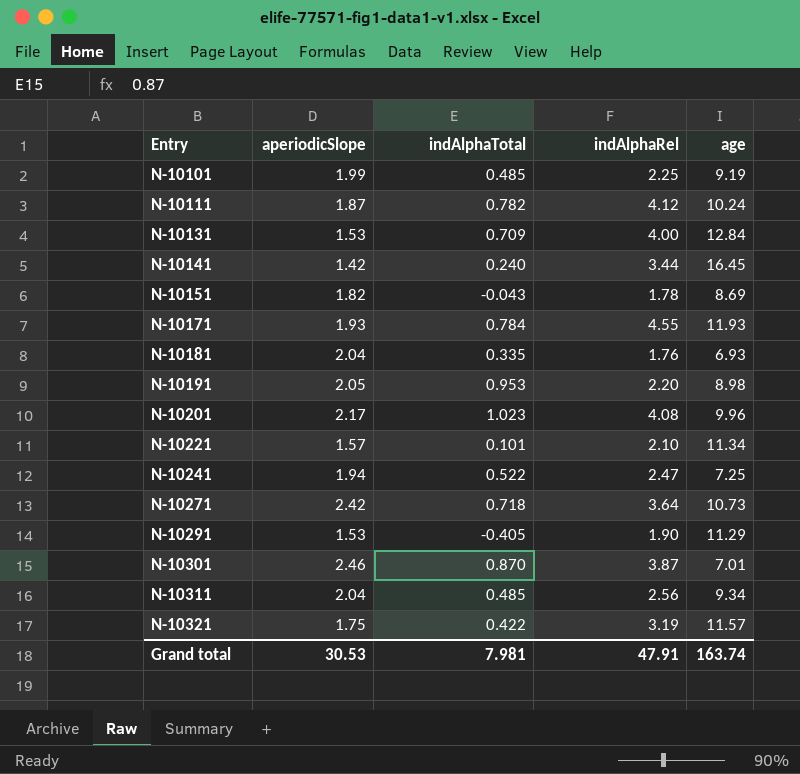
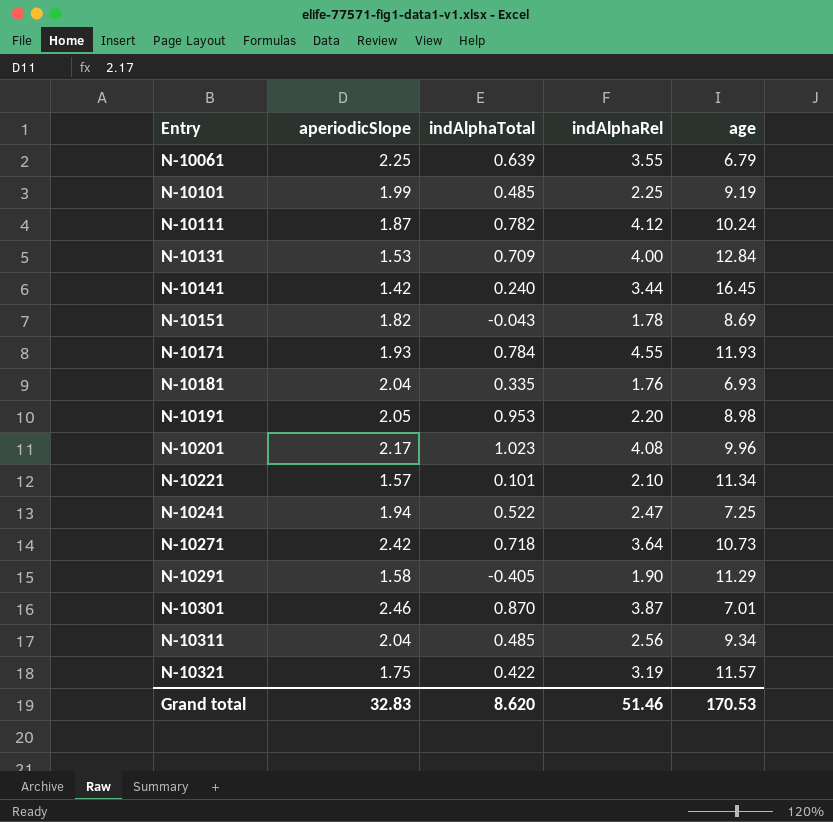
row N-10061: none -> 2.25 | 0.639 | 3.55 | 6.79
N-10291 | aperiodicSlope: 1.53 -> 1.58
Grand total | aperiodicSlope: 30.53 -> 32.83
Grand total | indAlphaTotal: 7.981 -> 8.620
Grand total | indAlphaRel: 47.91 -> 51.46
Grand total | age: 163.74 -> 170.53

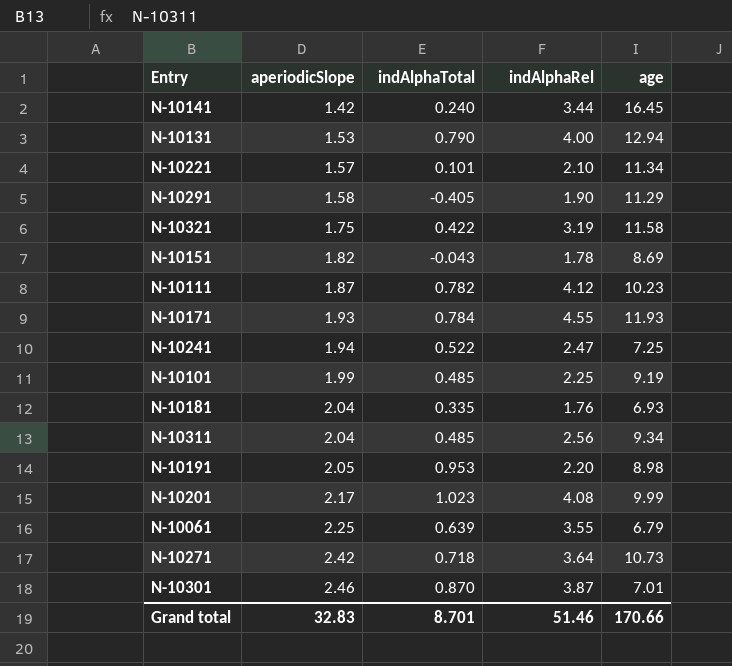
row order: Entry ascending -> aperiodicSlope ascending
N-10131 | indAlphaTotal: 0.709 -> 0.790
N-10131 | age: 12.84 -> 12.94
N-10321 | age: 11.57 -> 11.58
N-10111 | age: 10.24 -> 10.23
N-10201 | age: 9.96 -> 9.99
Grand total | indAlphaTotal: 8.620 -> 8.701
Grand total | age: 170.53 -> 170.66

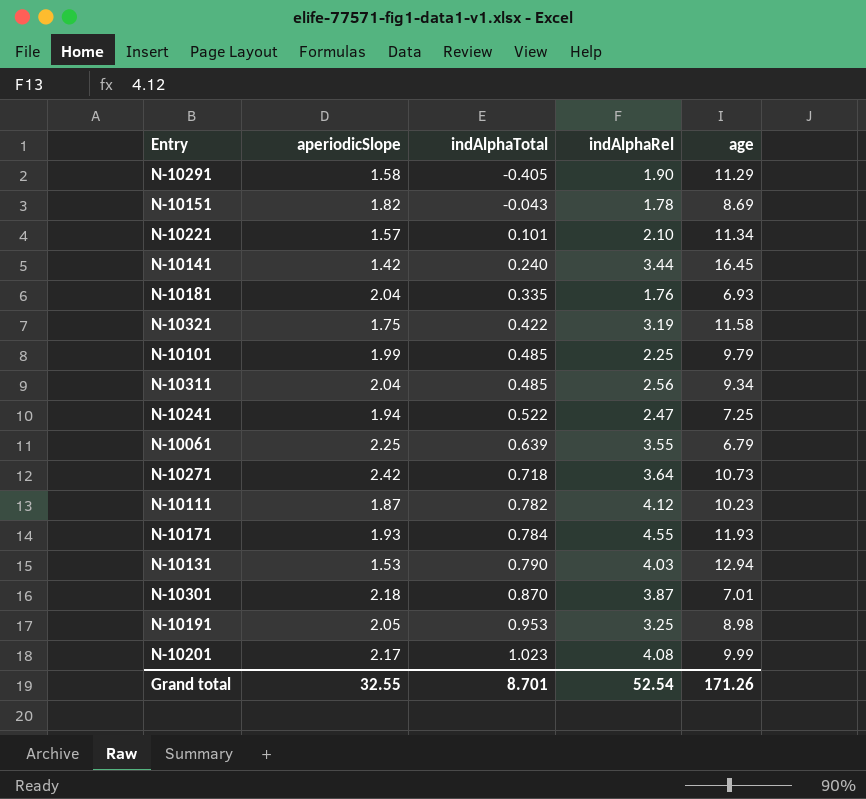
row order: aperiodicSlope ascending -> indAlphaTotal ascending
N-10101 | age: 9.19 -> 9.79
N-10131 | indAlphaRel: 4.00 -> 4.03
N-10301 | aperiodicSlope: 2.46 -> 2.18
N-10191 | indAlphaRel: 2.20 -> 3.25
Grand total | aperiodicSlope: 32.83 -> 32.55
Grand total | indAlphaRel: 51.46 -> 52.54
Grand total | age: 170.66 -> 171.26

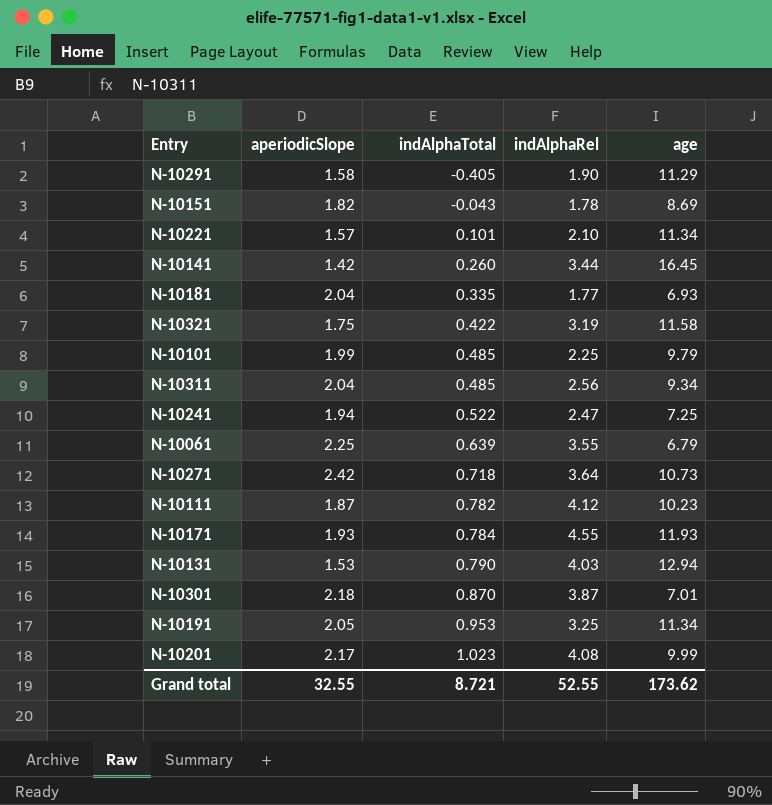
N-10141 | indAlphaTotal: 0.240 -> 0.260
N-10181 | indAlphaRel: 1.76 -> 1.77
N-10191 | age: 8.98 -> 11.34
Grand total | indAlphaTotal: 8.701 -> 8.721
Grand total | indAlphaRel: 52.54 -> 52.55
Grand total | age: 171.26 -> 173.62

